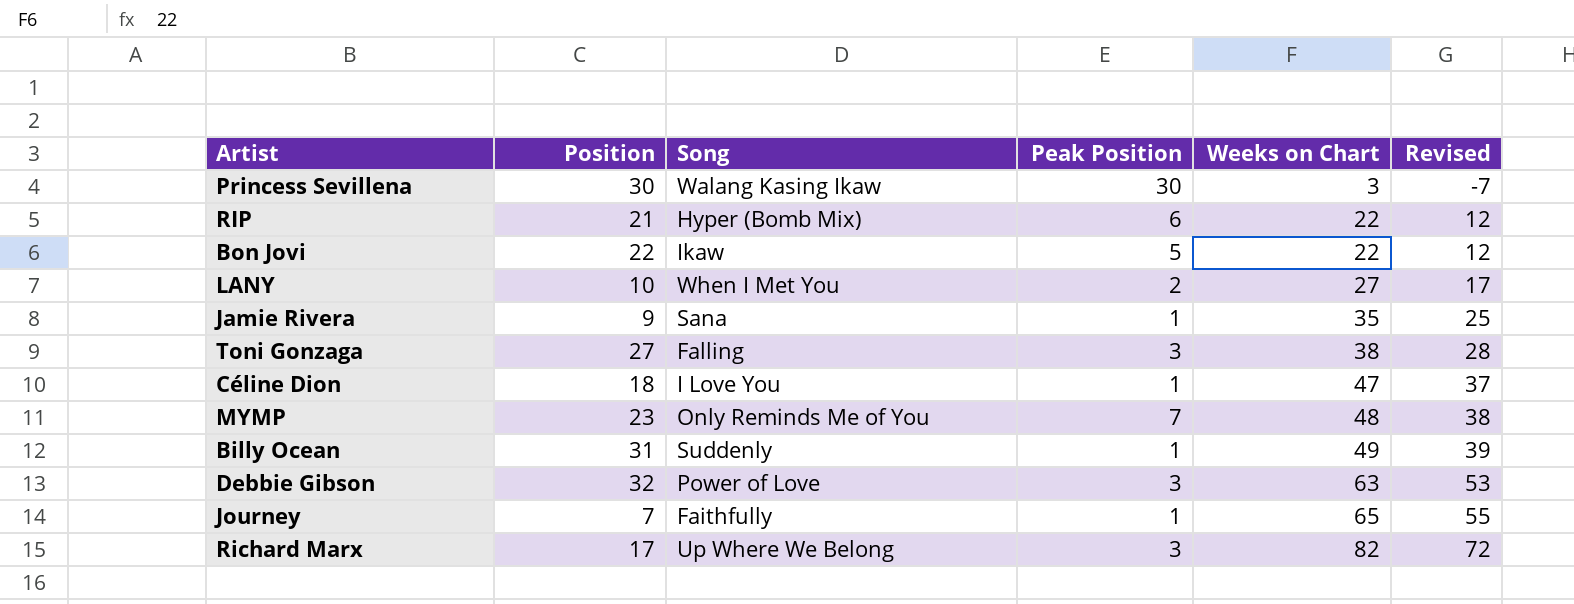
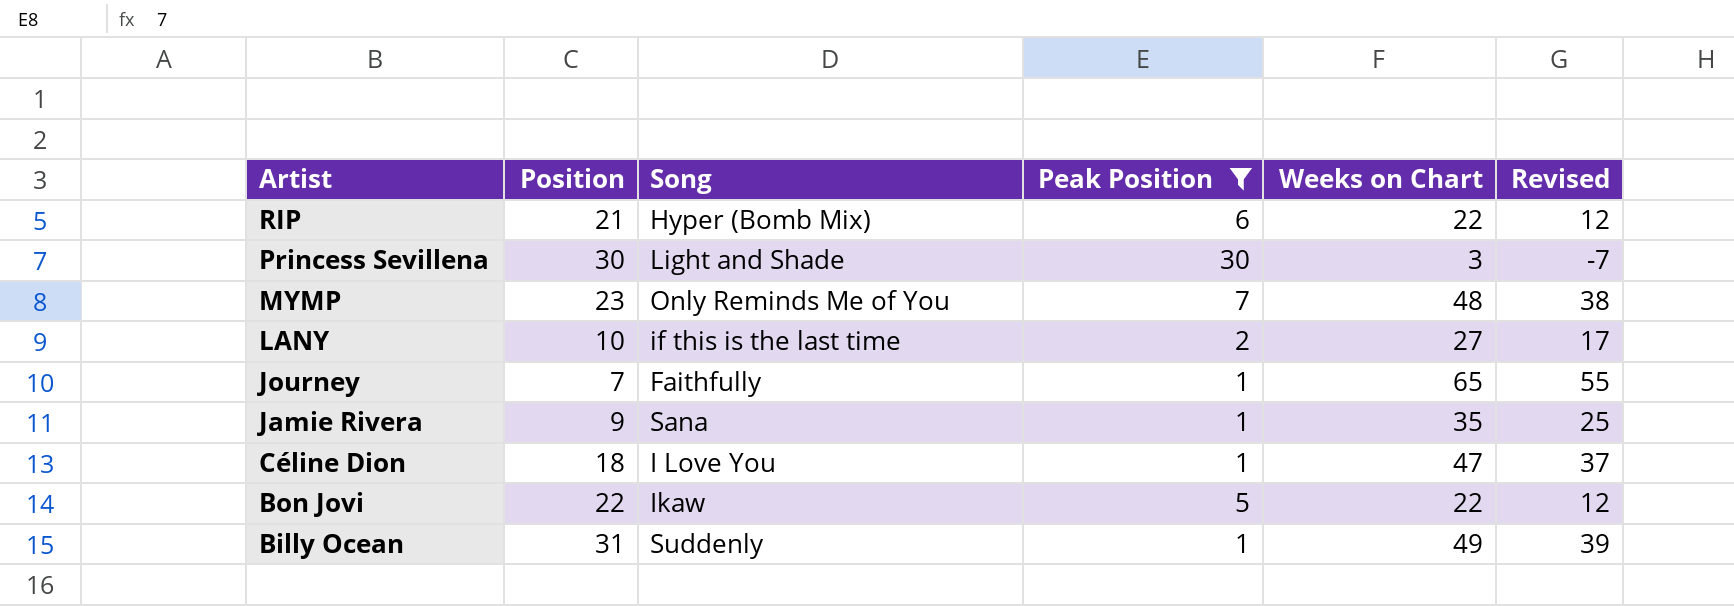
filter: none -> Peak Position != 3
row order: Weeks on Chart ascending -> Artist descending
Princess Sevillena | Song: Walang Kasing Ikaw -> Light and Shade
LANY | Song: When I Met You -> if this is the last time

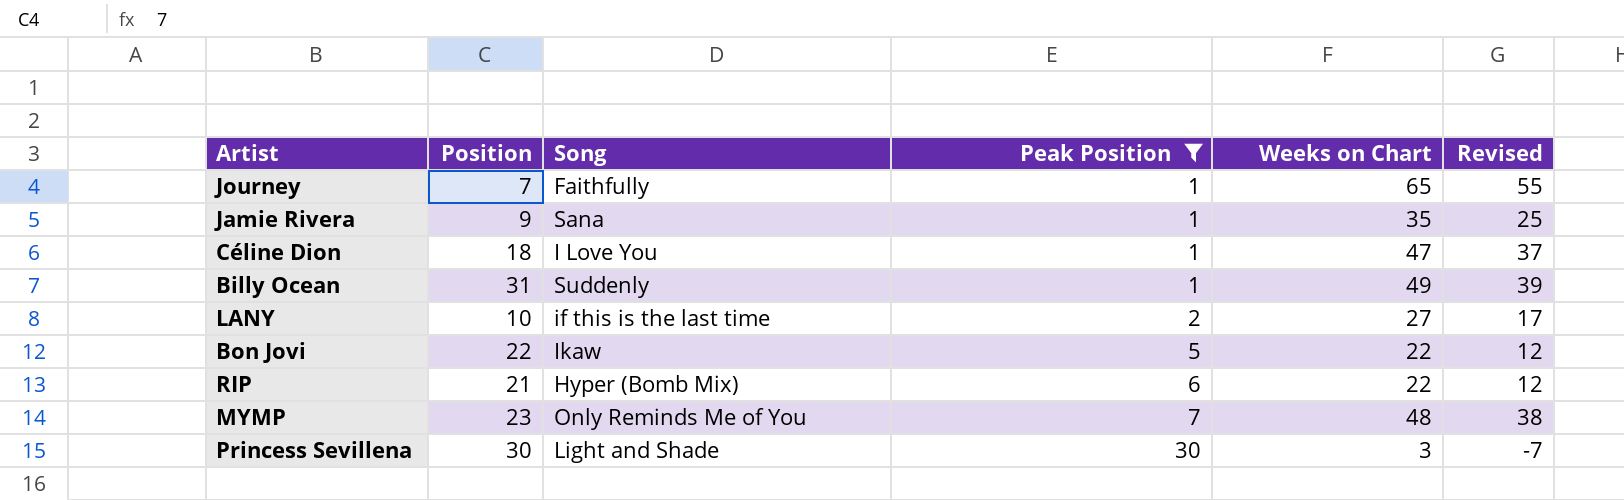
row order: Artist descending -> Peak Position ascending

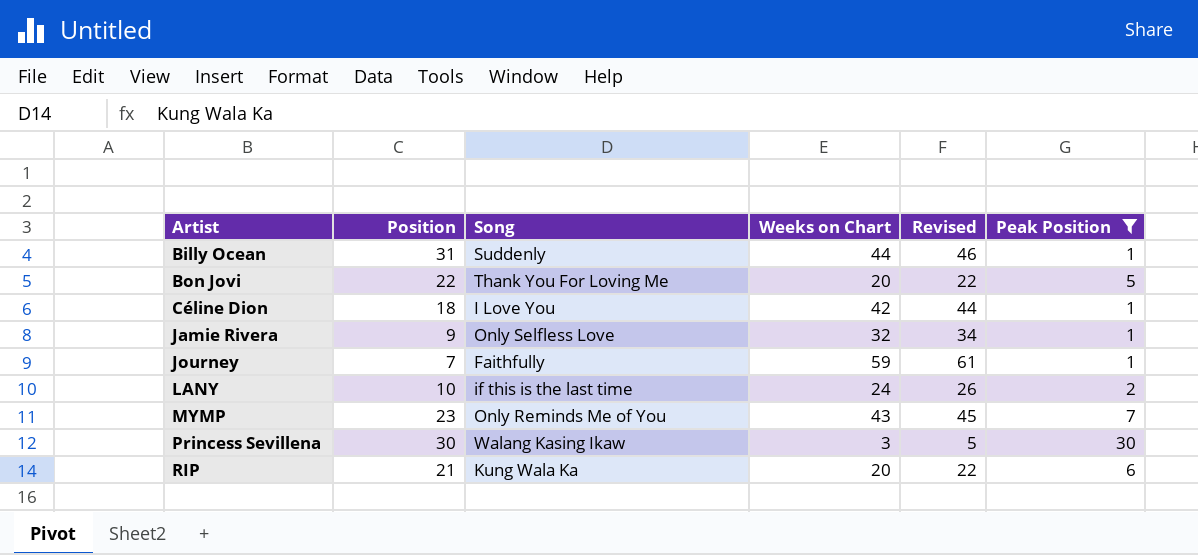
row order: Peak Position ascending -> Artist ascending
column Revised | formula: [Weeks on Chart] - 10 -> [Weeks on Chart] + 2
column Peak Position | position: 4 -> 6
Billy Ocean | Weeks on Chart: 49 -> 44
Bon Jovi | Song: Ikaw -> Thank You For Loving Me
Bon Jovi | Weeks on Chart: 22 -> 20
Céline Dion | Weeks on Chart: 47 -> 42
Jamie Rivera | Song: Sana -> Only Selfless Love
Jamie Rivera | Weeks on Chart: 35 -> 32
Journey | Weeks on Chart: 65 -> 59
LANY | Weeks on Chart: 27 -> 24
MYMP | Weeks on Chart: 48 -> 43
Princess Sevillena | Song: Light and Shade -> Walang Kasing Ikaw
RIP | Song: Hyper (Bomb Mix) -> Kung Wala Ka
RIP | Weeks on Chart: 22 -> 20

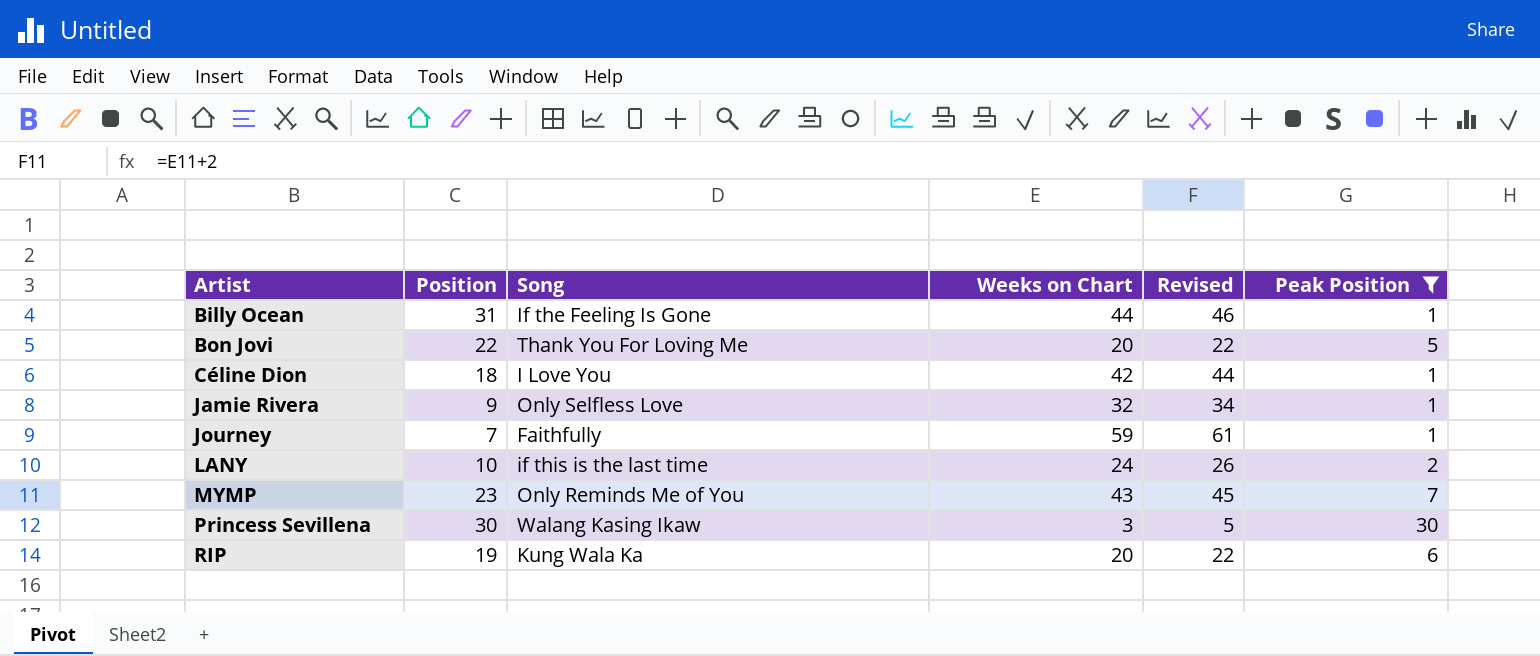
Billy Ocean | Song: Suddenly -> If the Feeling Is Gone
RIP | Position: 21 -> 19

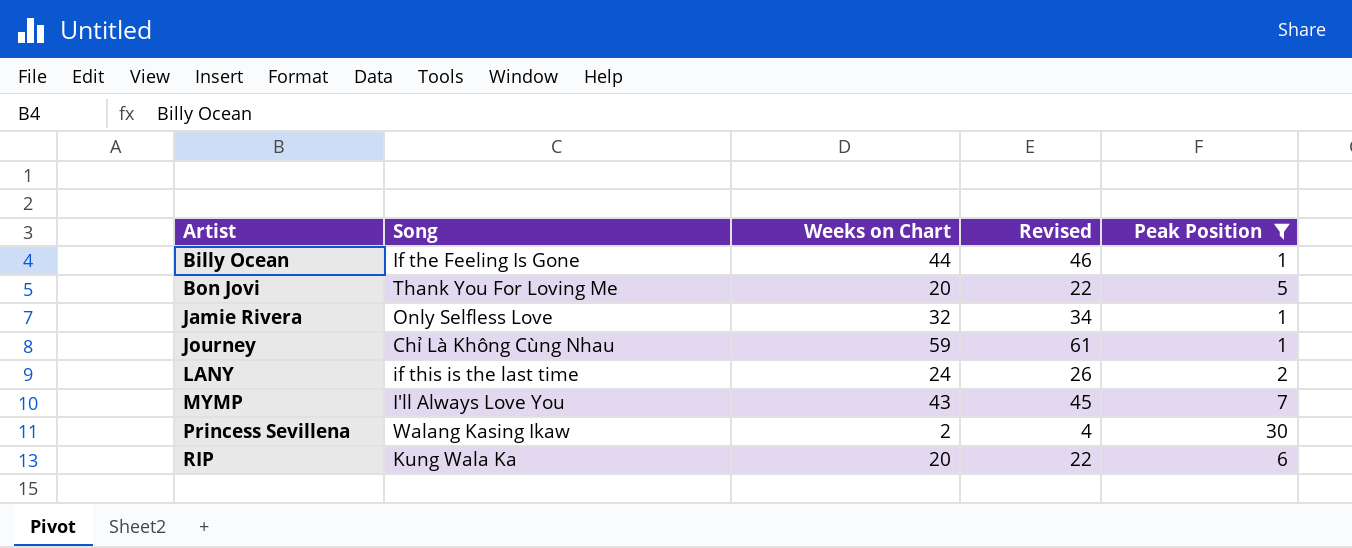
column Position | position: 2 -> none
row Céline Dion: 18 | I Love You | 42 | 44 | 1 -> none
Journey | Song: Faithfully -> Chỉ Là Không Cùng Nhau
MYMP | Song: Only Reminds Me of You -> I'll Always Love You
Princess Sevillena | Weeks on Chart: 3 -> 2
Princess Sevillena | Revised: 5 -> 4

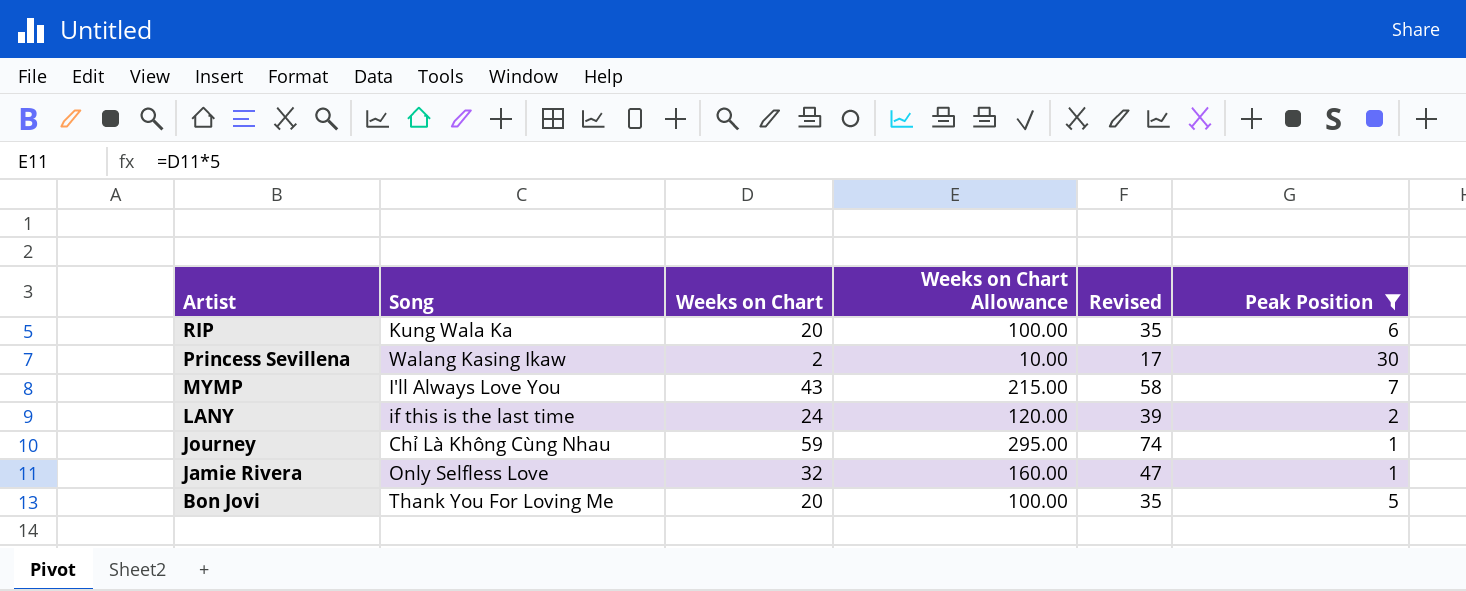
row order: Artist ascending -> Artist descending
column Weeks on Chart Allowance | formula: none -> [Weeks on Chart] * 5
column Revised | formula: [Weeks on Chart] + 2 -> [Weeks on Chart] + 15
row Billy Ocean: If the Feeling Is Gone | 44 | 46 | 1 -> none

